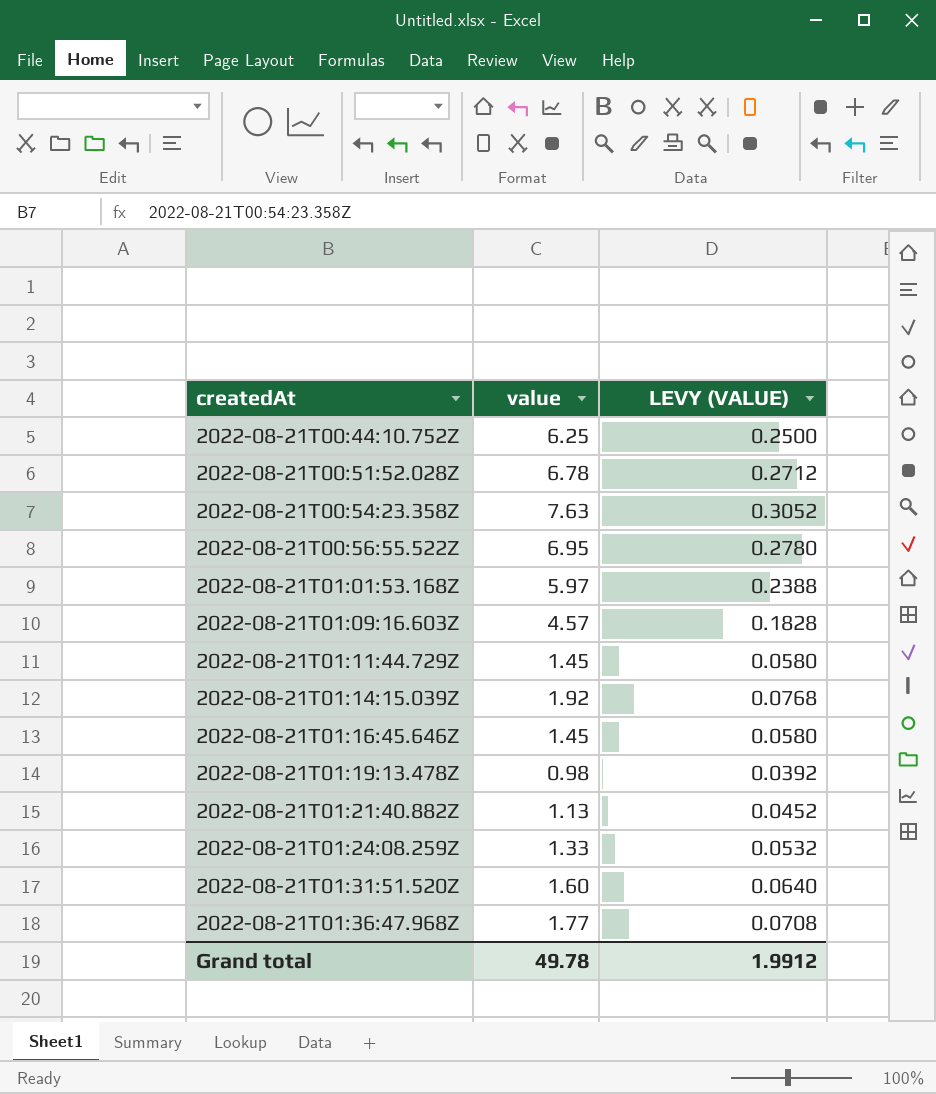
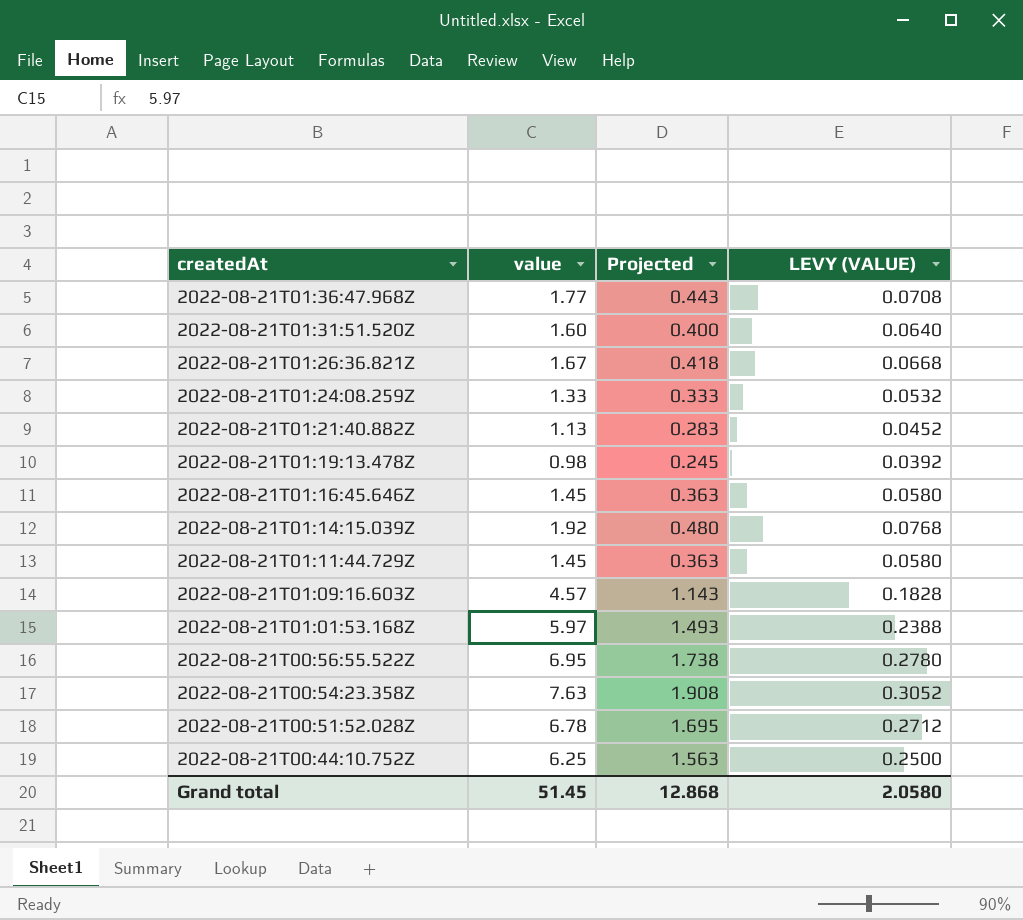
row order: createdAt ascending -> createdAt descending
column Projected | formula: none -> [value] * 0.25
row 2022-08-21T01:26:36.821Z: none -> 1.67 | 0.418 | 0.0668
Grand total | value: 49.78 -> 51.45
Grand total | LEVY (VALUE): 1.9912 -> 2.0580

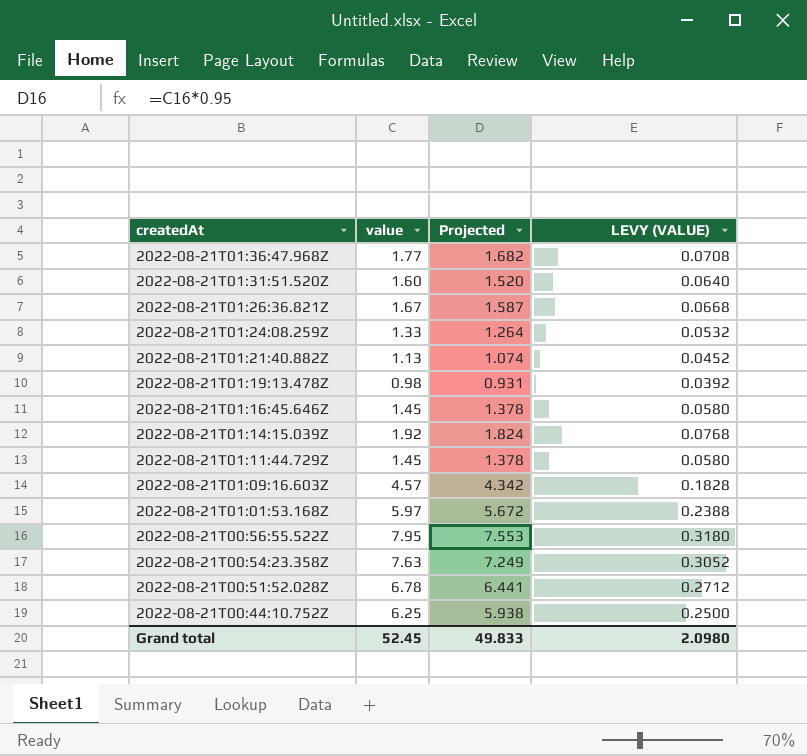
column Projected | formula: [value] * 0.25 -> [value] * 0.95
2022-08-21T00:56:55.522Z | value: 6.95 -> 7.95
2022-08-21T00:56:55.522Z | LEVY (VALUE): 0.2780 -> 0.3180
Grand total | value: 51.45 -> 52.45
Grand total | Projected: 12.868 -> 49.833
Grand total | LEVY (VALUE): 2.0580 -> 2.0980

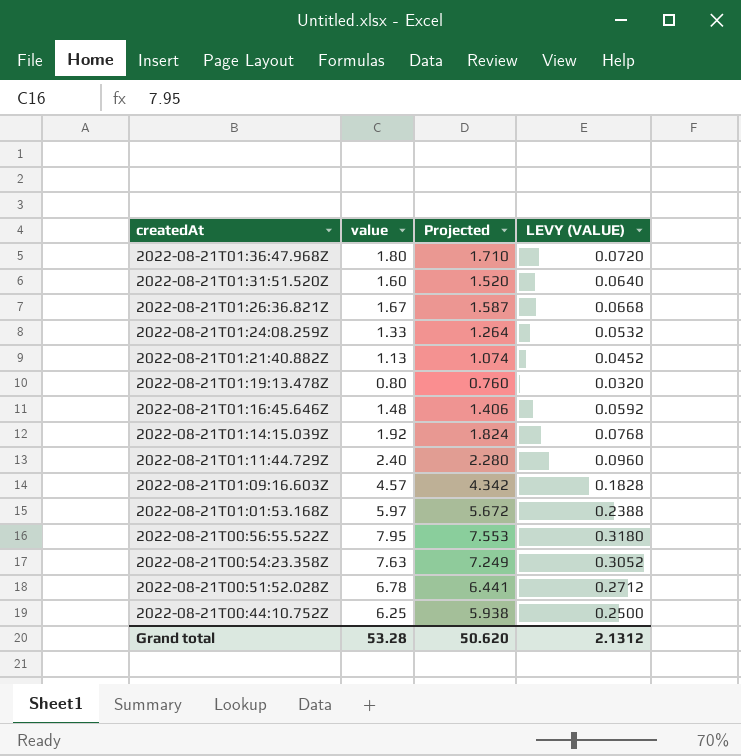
2022-08-21T01:36:47.968Z | value: 1.77 -> 1.80
2022-08-21T01:36:47.968Z | Projected: 1.682 -> 1.710
2022-08-21T01:36:47.968Z | LEVY (VALUE): 0.0708 -> 0.0720
2022-08-21T01:19:13.478Z | value: 0.98 -> 0.80
2022-08-21T01:19:13.478Z | Projected: 0.931 -> 0.760
2022-08-21T01:19:13.478Z | LEVY (VALUE): 0.0392 -> 0.0320
2022-08-21T01:16:45.646Z | value: 1.45 -> 1.48
2022-08-21T01:16:45.646Z | Projected: 1.378 -> 1.406
2022-08-21T01:16:45.646Z | LEVY (VALUE): 0.0580 -> 0.0592
2022-08-21T01:11:44.729Z | value: 1.45 -> 2.40
2022-08-21T01:11:44.729Z | Projected: 1.378 -> 2.280
2022-08-21T01:11:44.729Z | LEVY (VALUE): 0.0580 -> 0.0960
Grand total | value: 52.45 -> 53.28
Grand total | Projected: 49.833 -> 50.620
Grand total | LEVY (VALUE): 2.0980 -> 2.1312

